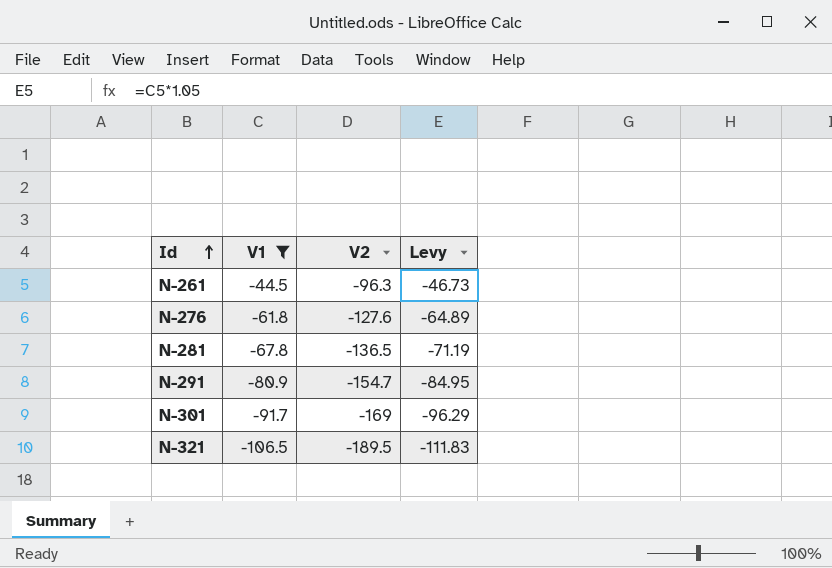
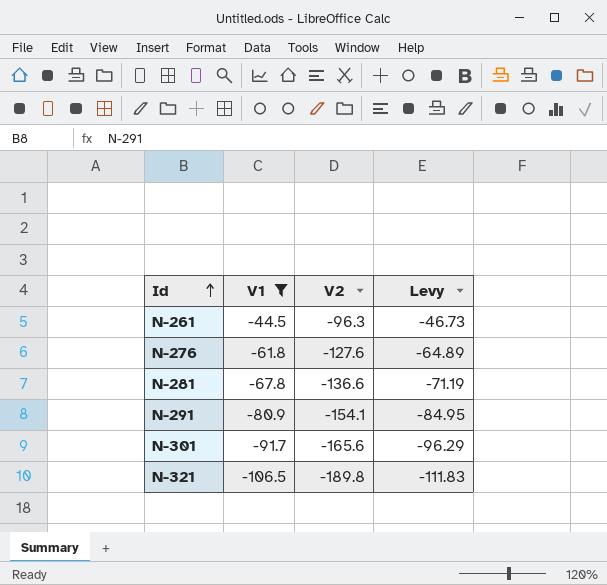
N-281 | V2: -136.5 -> -136.6
N-291 | V2: -154.7 -> -154.1
N-301 | V2: -169 -> -165.6
N-321 | V2: -189.5 -> -189.8

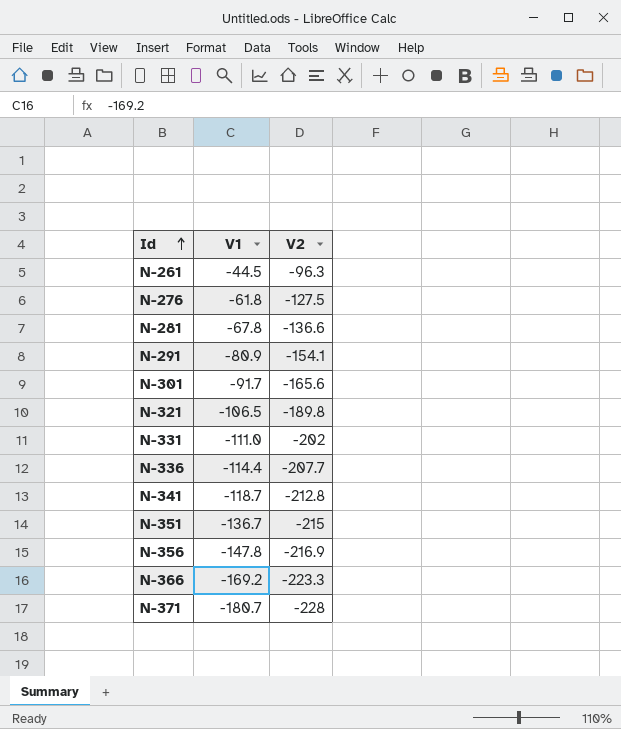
filter: V1 >= -106.5 -> none
column Levy | formula: [V1] * 1.05 -> none
N-276 | V2: -127.6 -> -127.5

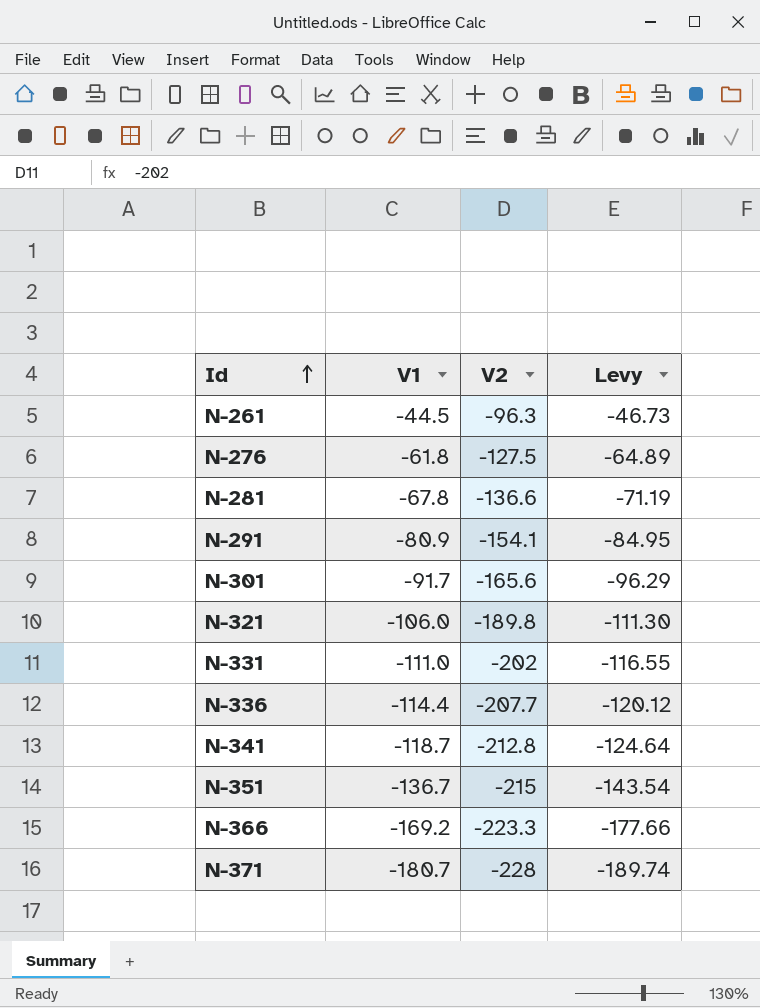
column Levy | formula: none -> [V1] * 1.05
row N-356: -147.8 | -216.9 -> none
N-321 | V1: -106.5 -> -106.0

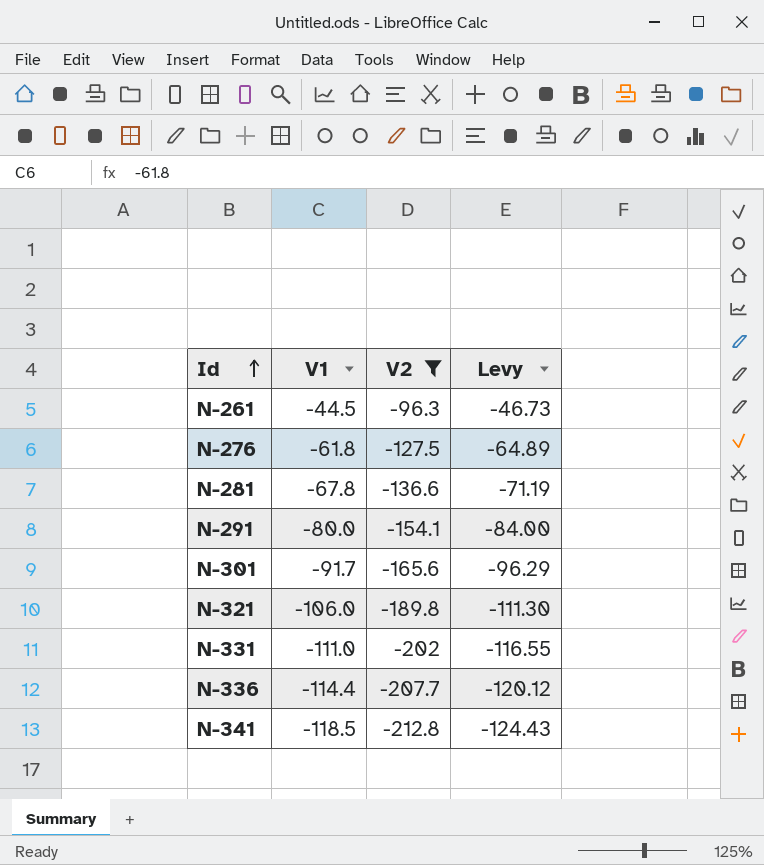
filter: none -> V2 >= -212.8
N-291 | V1: -80.9 -> -80.0
N-291 | Levy: -84.95 -> -84.00
N-341 | V1: -118.7 -> -118.5
N-341 | Levy: -124.64 -> -124.43

